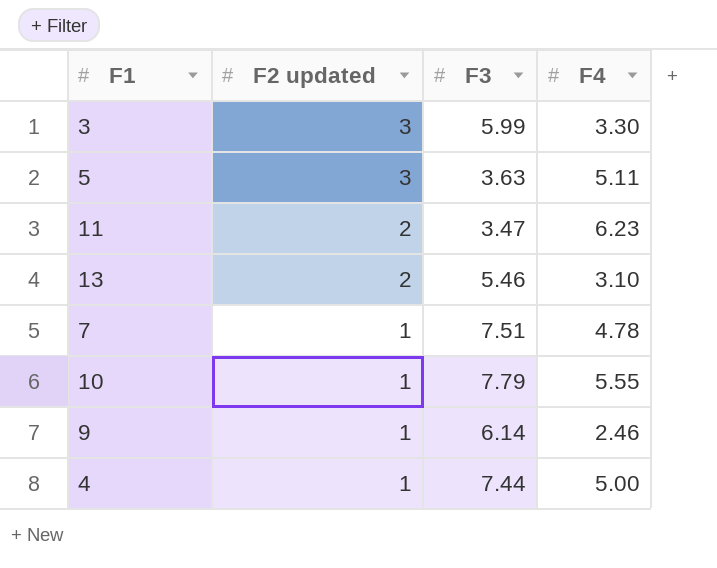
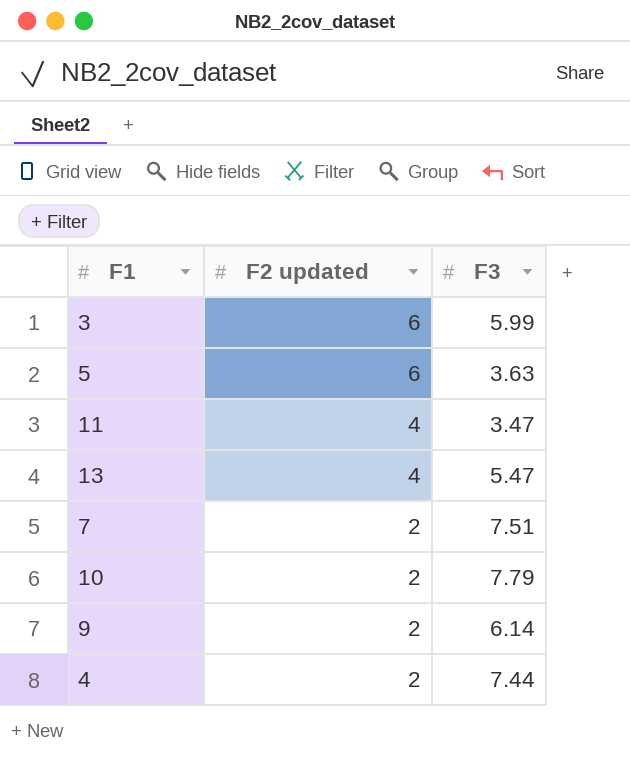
column F4 | position: 4 -> none
3 | F2 updated: 3 -> 6
5 | F2 updated: 3 -> 6
11 | F2 updated: 2 -> 4
13 | F2 updated: 2 -> 4
13 | F3: 5.46 -> 5.47
7 | F2 updated: 1 -> 2
10 | F2 updated: 1 -> 2
9 | F2 updated: 1 -> 2
4 | F2 updated: 1 -> 2

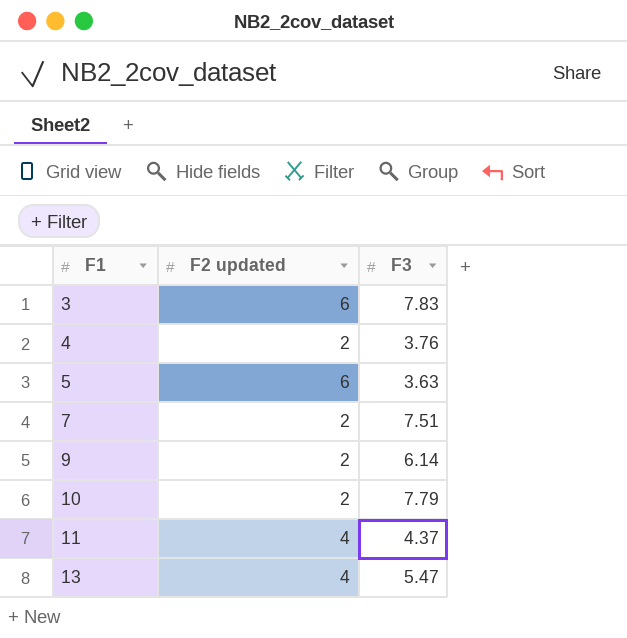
row order: F2 updated descending -> F1 ascending
3 | F3: 5.99 -> 7.83
4 | F3: 7.44 -> 3.76
11 | F3: 3.47 -> 4.37

